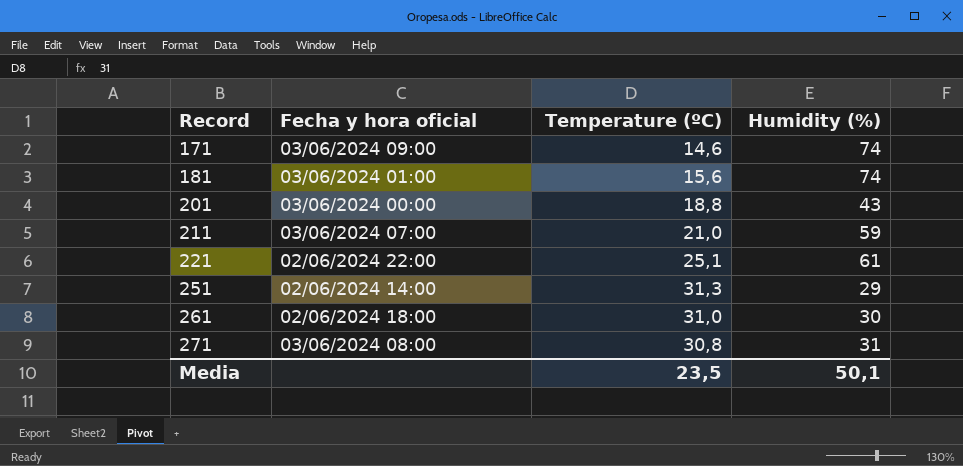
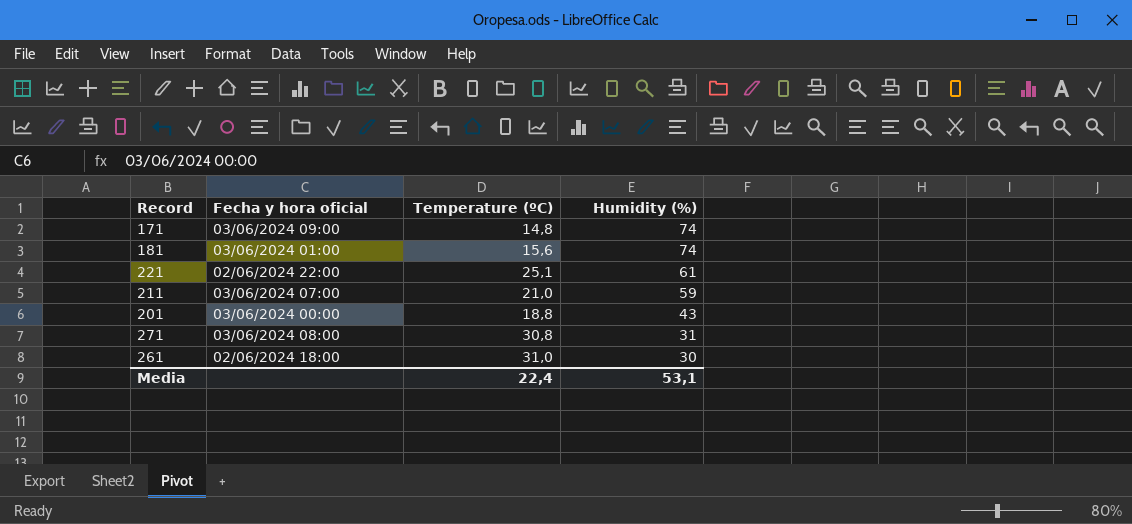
row order: Record ascending -> Humidity (%) descending
row 251: 02/06/2024 14:00 | 31,3 | 29 -> none
171 | Temperature (ºC): 14,6 -> 14,8
Media | Temperature (ºC): 23,5 -> 22,4
Media | Humidity (%): 50,1 -> 53,1

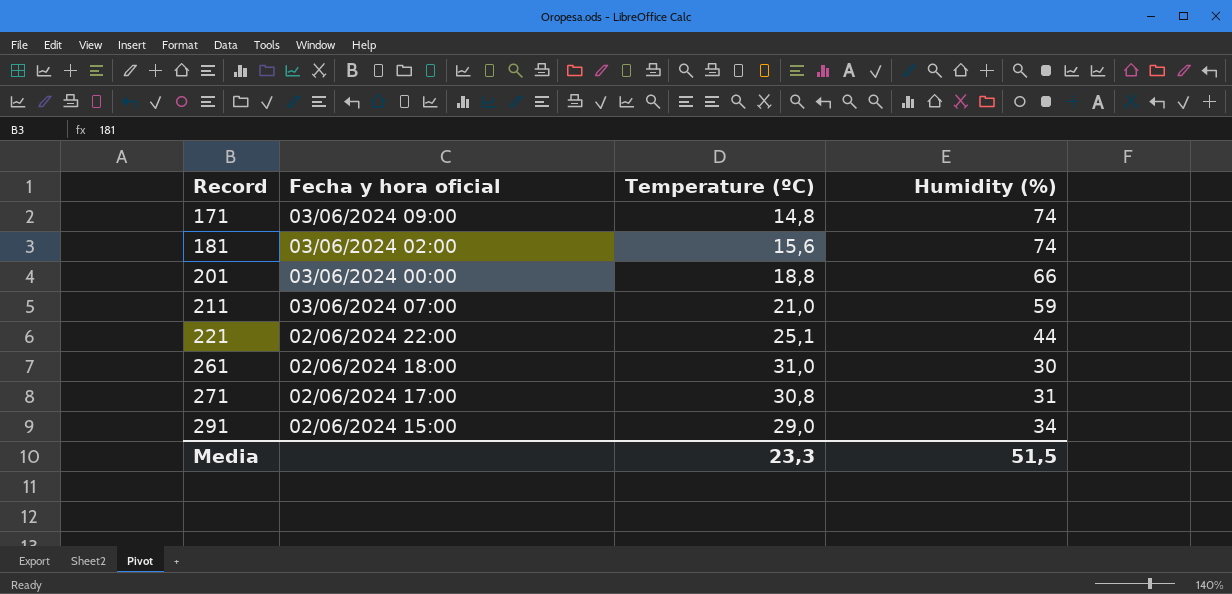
row order: Humidity (%) descending -> Record ascending
181 | Fecha y hora oficial: 03/06/2024 01:00 -> 03/06/2024 02:00
201 | Humidity (%): 43 -> 66
221 | Humidity (%): 61 -> 44
271 | Fecha y hora oficial: 03/06/2024 08:00 -> 02/06/2024 17:00
row 291: none -> 02/06/2024 15:00 | 29,0 | 34
Media | Temperature (ºC): 22,4 -> 23,3
Media | Humidity (%): 53,1 -> 51,5

